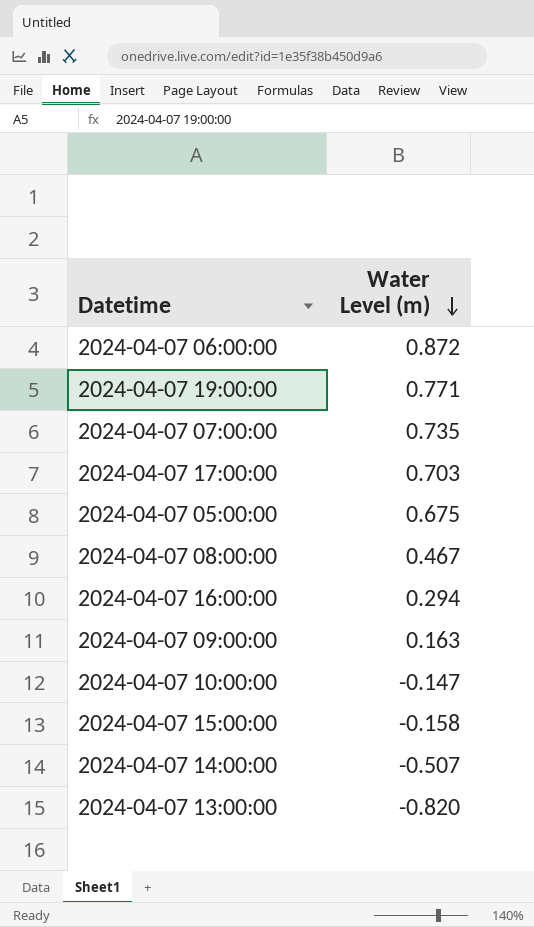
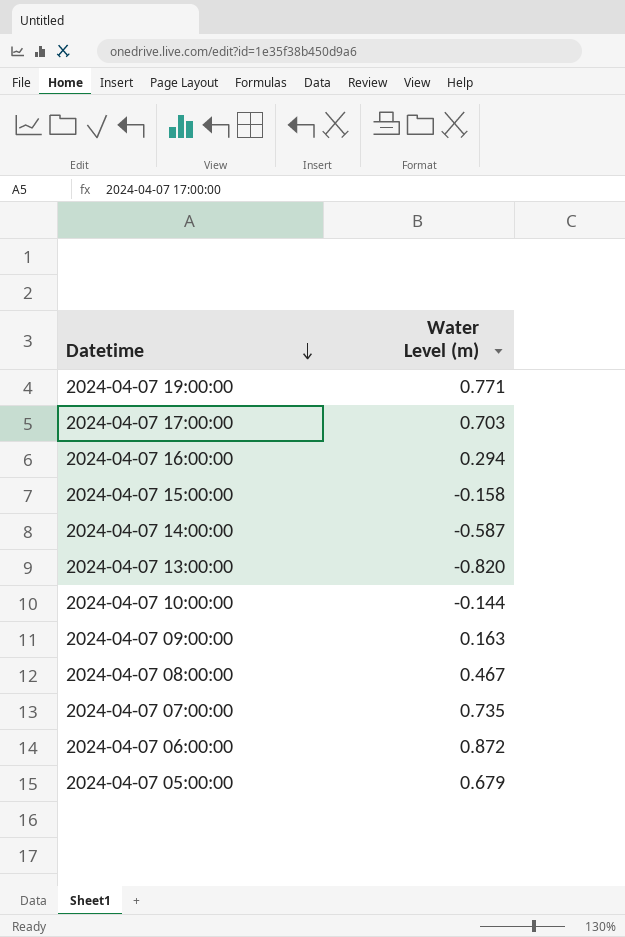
row order: Water Level (m) descending -> Datetime descending
2024-04-07 14:00:00 | Water Level (m): -0.507 -> -0.587
2024-04-07 10:00:00 | Water Level (m): -0.147 -> -0.144
2024-04-07 05:00:00 | Water Level (m): 0.675 -> 0.679

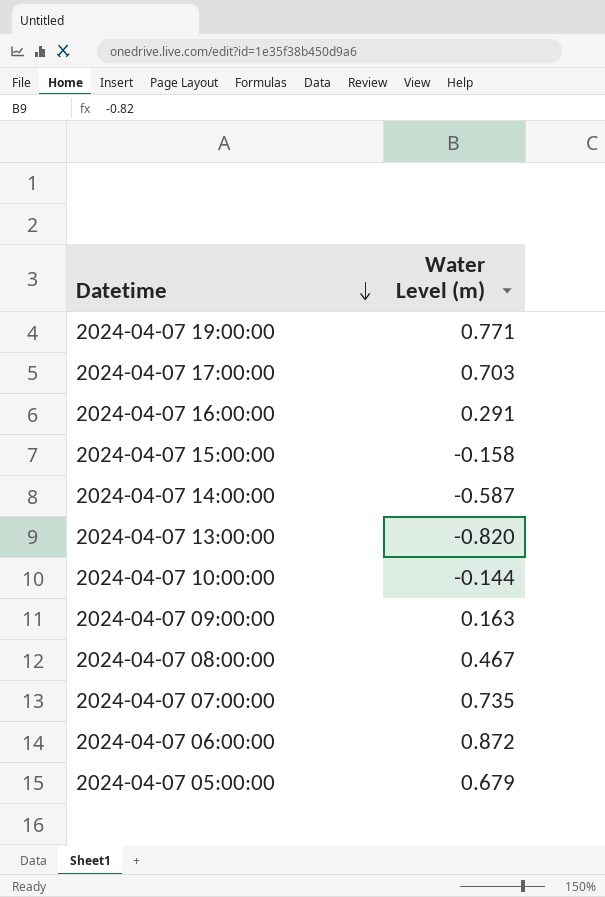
2024-04-07 16:00:00 | Water Level (m): 0.294 -> 0.291

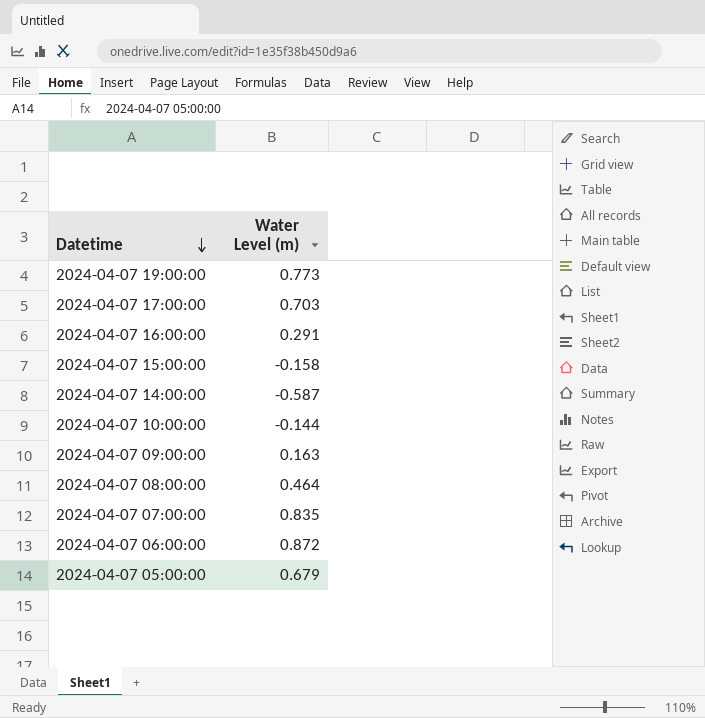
row 2024-04-07 13:00:00: -0.820 -> none
2024-04-07 19:00:00 | Water Level (m): 0.771 -> 0.773
2024-04-07 08:00:00 | Water Level (m): 0.467 -> 0.464
2024-04-07 07:00:00 | Water Level (m): 0.735 -> 0.835

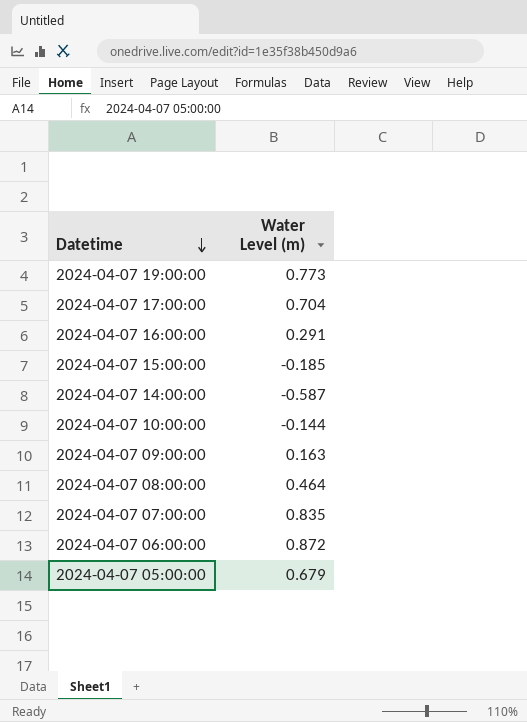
2024-04-07 17:00:00 | Water Level (m): 0.703 -> 0.704
2024-04-07 15:00:00 | Water Level (m): -0.158 -> -0.185

